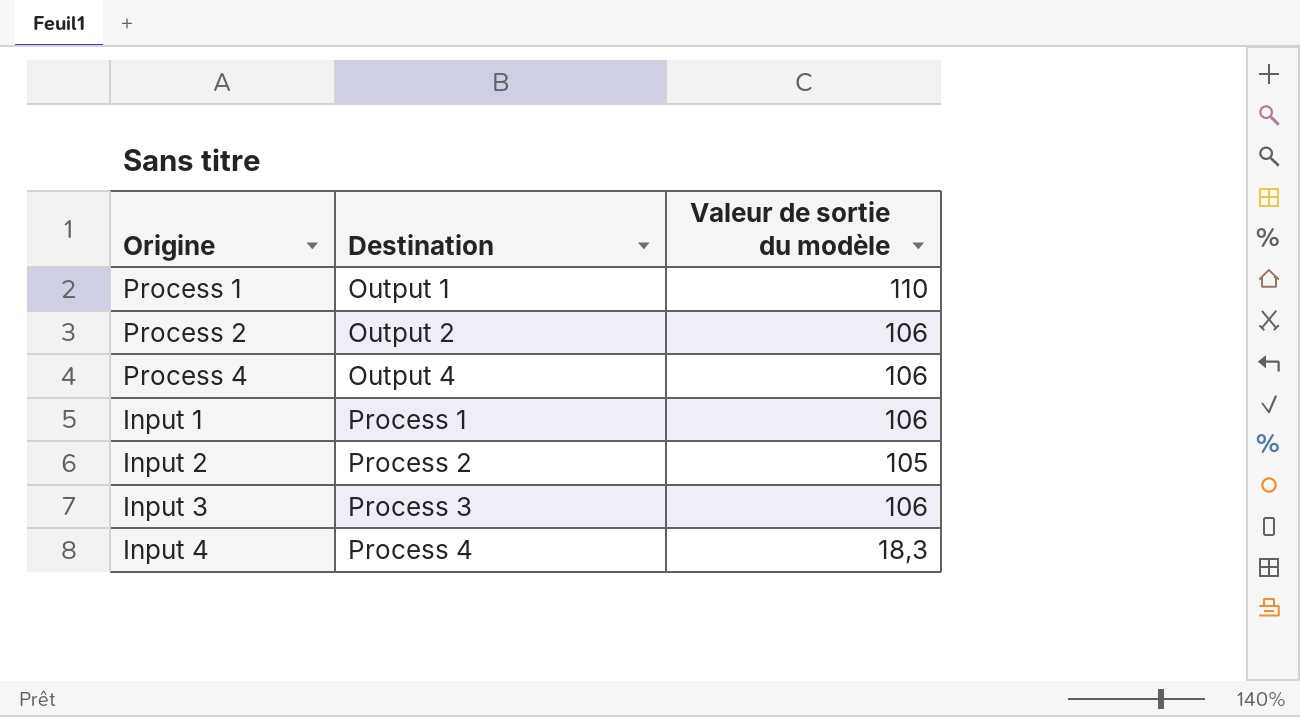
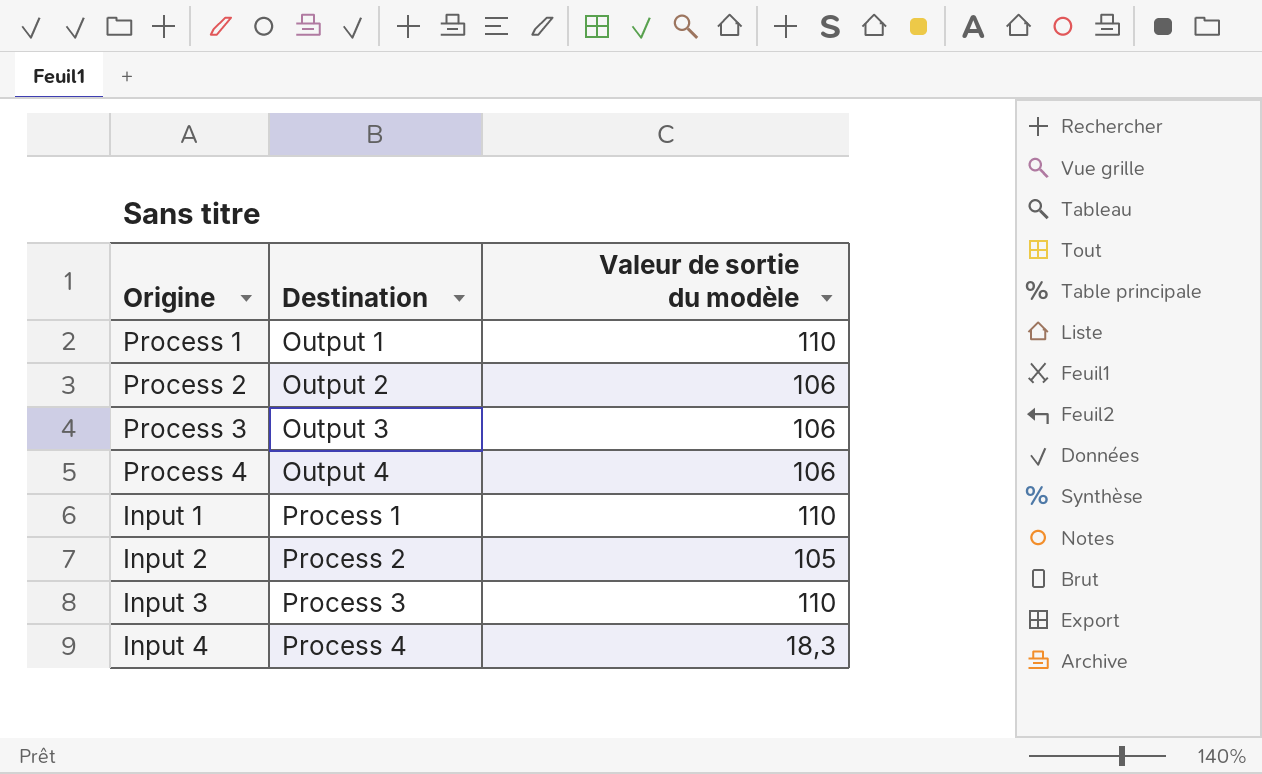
row Process 3: none -> Output 3 | 106
Input 1 | Valeur de sortie du modèle: 106 -> 110
Input 3 | Valeur de sortie du modèle: 106 -> 110

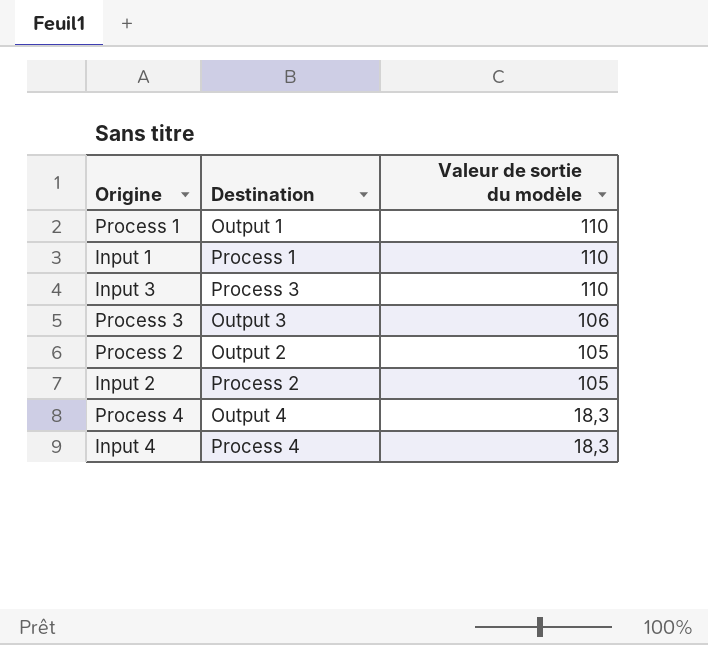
row order: Destination ascending -> Valeur de sortie du modèle descending
Process 2 | Valeur de sortie du modèle: 106 -> 105
Process 4 | Valeur de sortie du modèle: 106 -> 18,3

